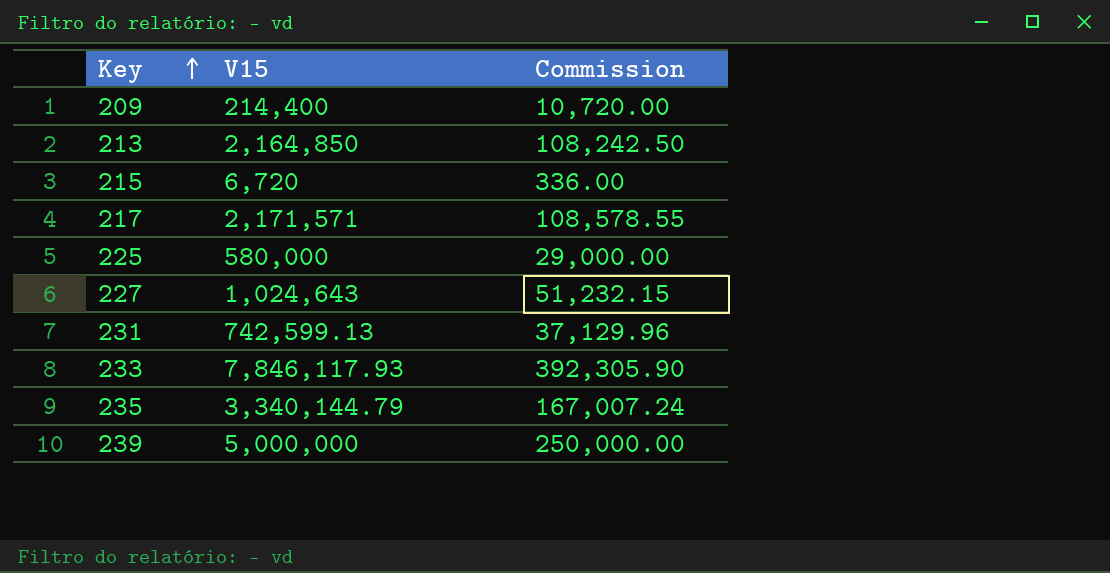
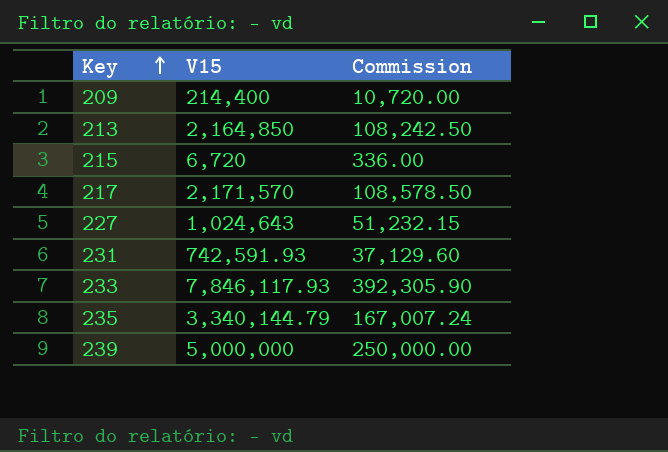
row 225: 580,000 | 29,000.00 -> none
217 | V15: 2,171,571 -> 2,171,570
217 | Commission: 108,578.55 -> 108,578.50
231 | V15: 742,599.13 -> 742,591.93
231 | Commission: 37,129.96 -> 37,129.60

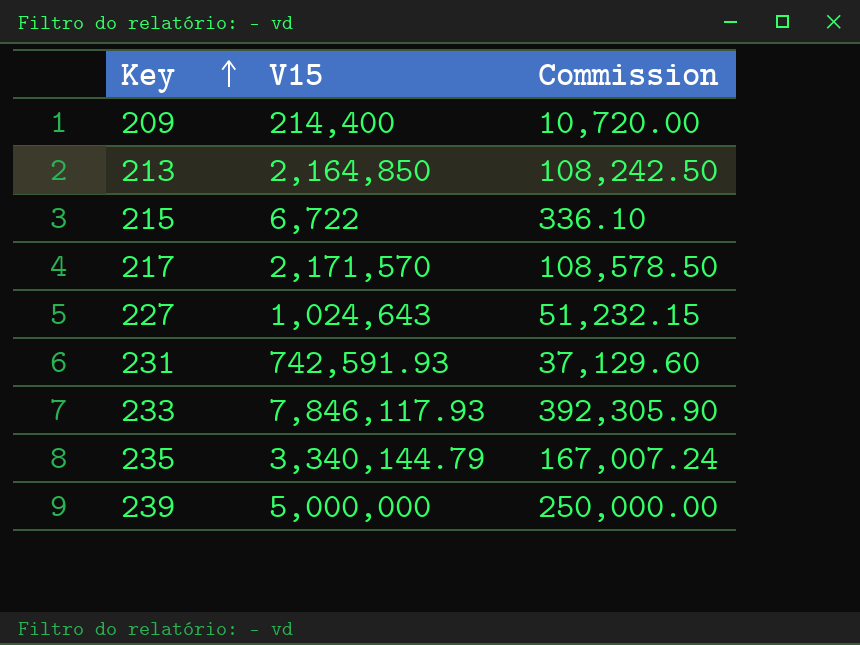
215 | V15: 6,720 -> 6,722
215 | Commission: 336.00 -> 336.10

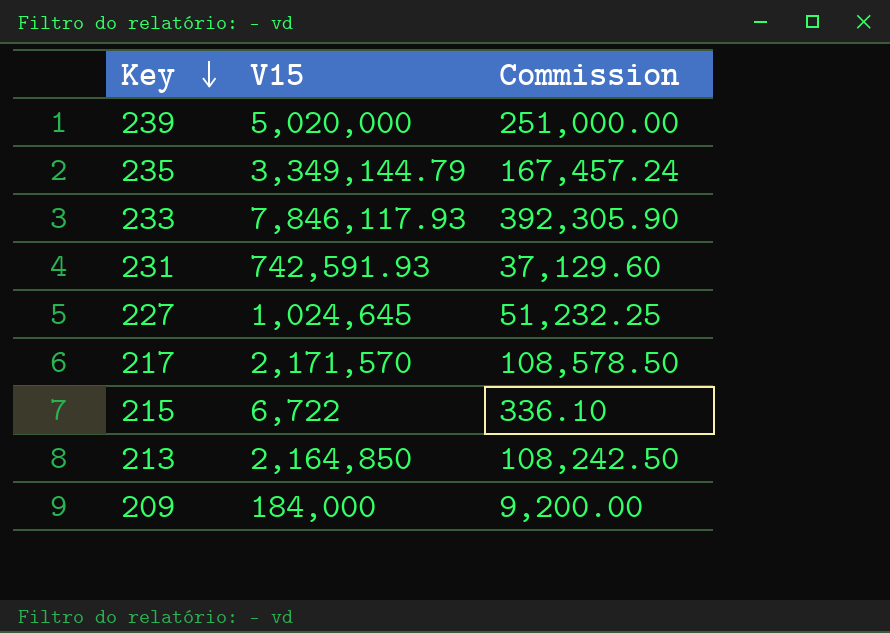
row order: Key ascending -> Key descending
239 | V15: 5,000,000 -> 5,020,000
239 | Commission: 250,000.00 -> 251,000.00
235 | V15: 3,340,144.79 -> 3,349,144.79
235 | Commission: 167,007.24 -> 167,457.24
227 | V15: 1,024,643 -> 1,024,645
227 | Commission: 51,232.15 -> 51,232.25
209 | V15: 214,400 -> 184,000
209 | Commission: 10,720.00 -> 9,200.00

